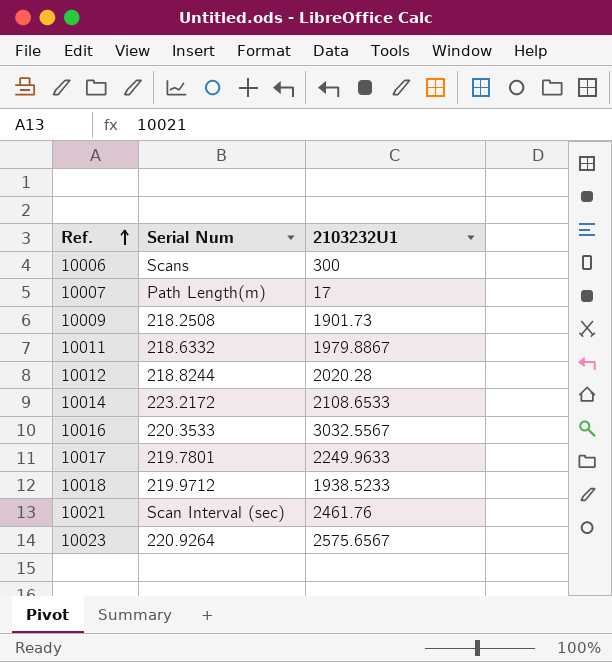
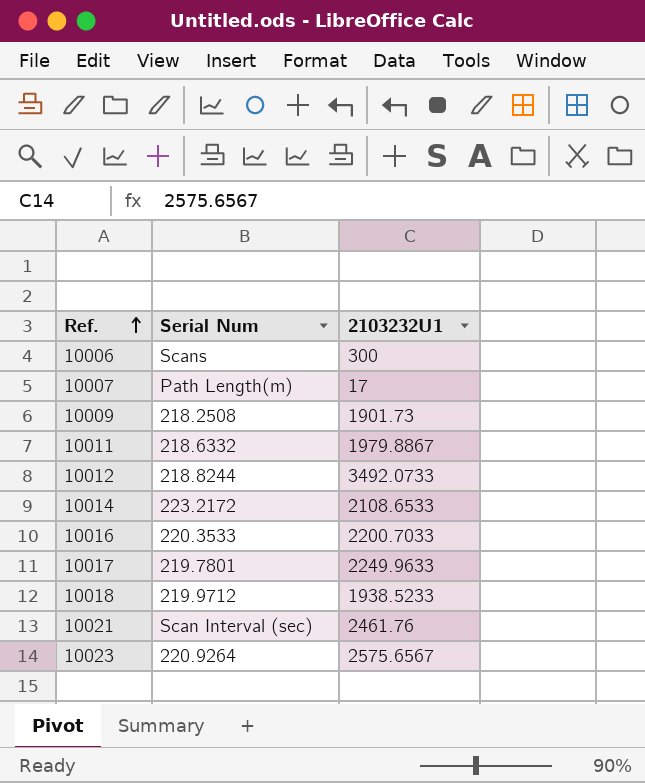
10012 | 2103232U1: 2020.28 -> 3492.0733
10016 | 2103232U1: 3032.5567 -> 2200.7033

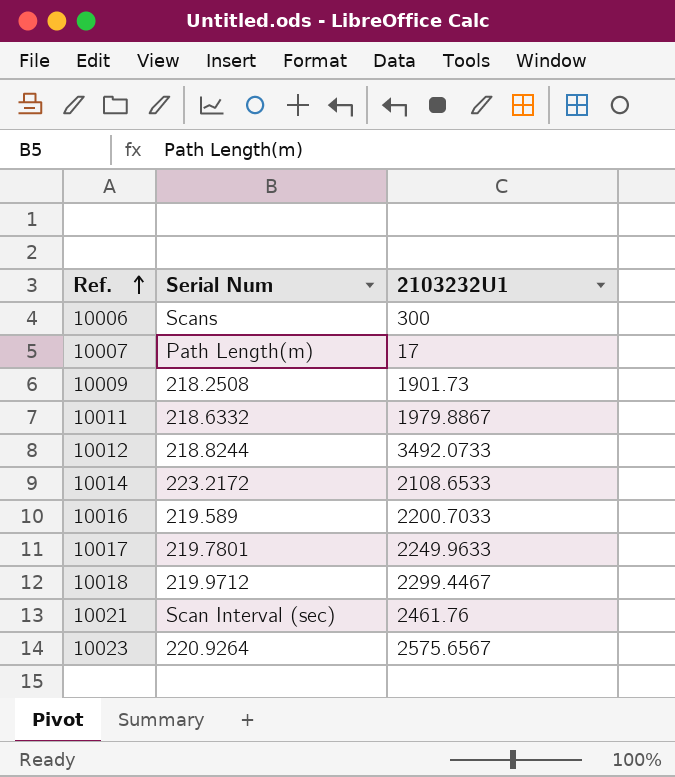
10016 | Serial Num: 220.3533 -> 219.589
10018 | 2103232U1: 1938.5233 -> 2299.4467

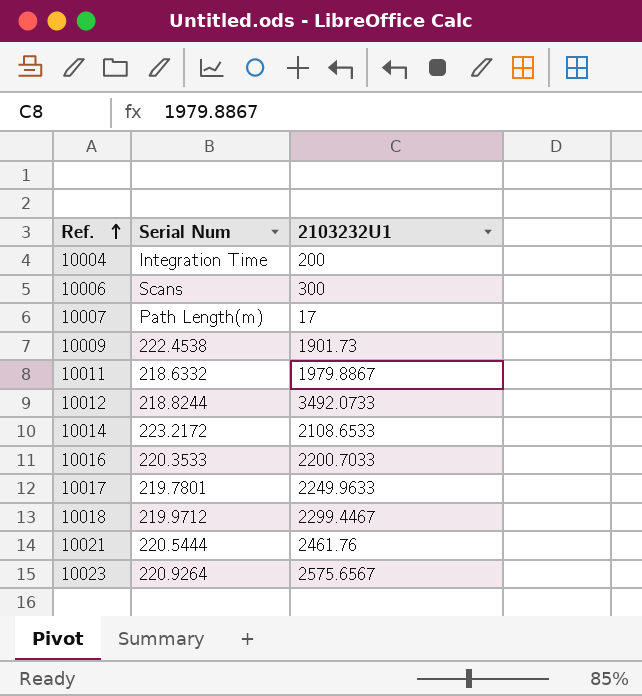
row 10004: none -> Integration Time | 200
10009 | Serial Num: 218.2508 -> 222.4538
10016 | Serial Num: 219.589 -> 220.3533
10021 | Serial Num: Scan Interval (sec) -> 220.5444

